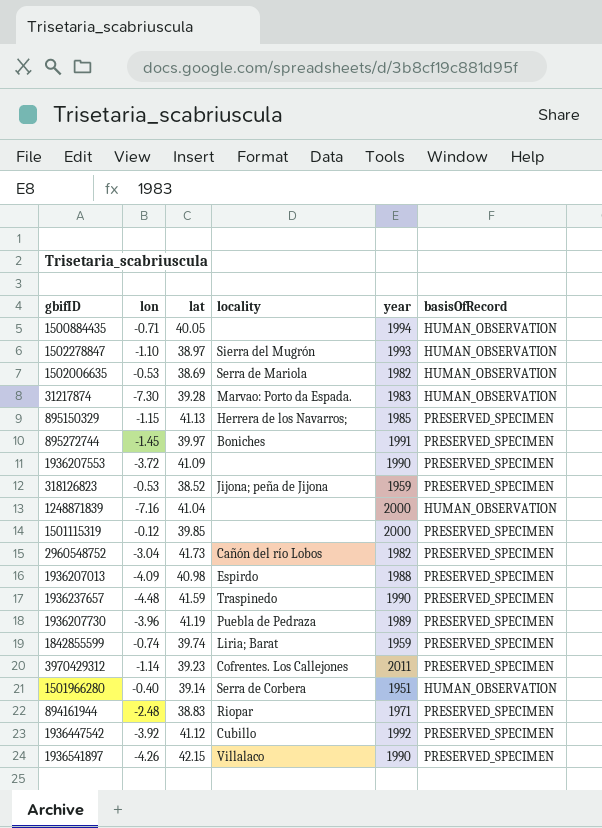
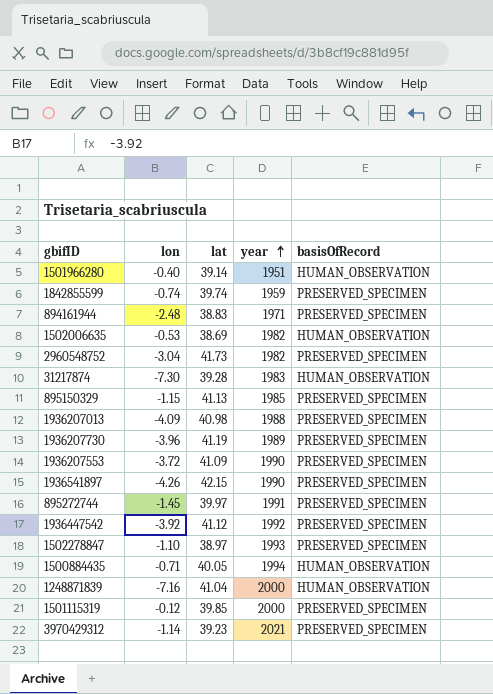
row order: none -> year ascending
column locality | position: 4 -> none
row 318126823: -0.53 | 38.52 | Jijona; peña de Jijona | 1959 | PRESERVED_SPECIMEN -> none
row 1936237657: -4.48 | 41.59 | Traspinedo | 1990 | PRESERVED_SPECIMEN -> none
1502278847 | basisOfRecord: HUMAN_OBSERVATION -> PRESERVED_SPECIMEN
3970429312 | year: 2011 -> 2021

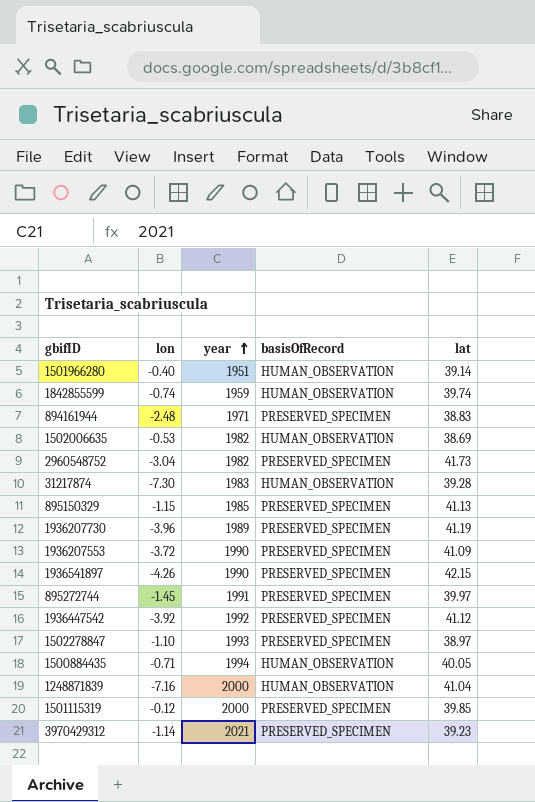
column lat | position: 3 -> 5
row 1936207013: -4.09 | 40.98 | 1988 | PRESERVED_SPECIMEN -> none
1842855599 | basisOfRecord: PRESERVED_SPECIMEN -> HUMAN_OBSERVATION

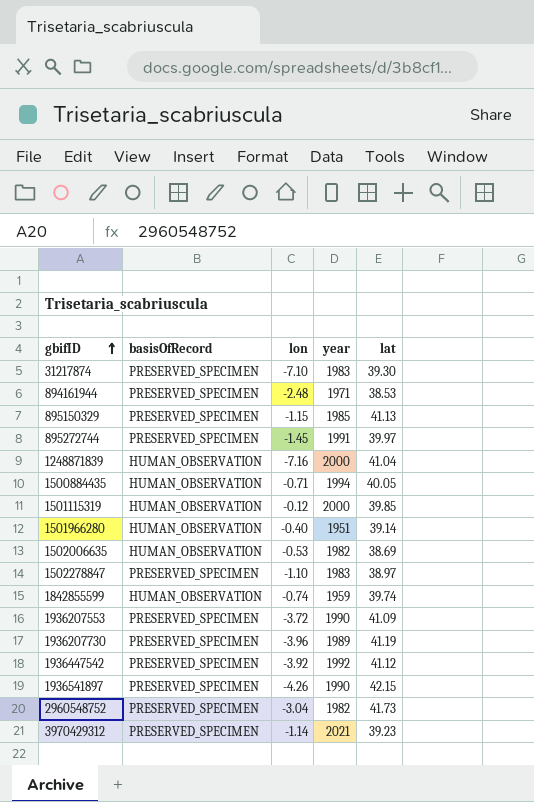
row order: year ascending -> gbifID ascending
column basisOfRecord | position: 4 -> 2
31217874 | basisOfRecord: HUMAN_OBSERVATION -> PRESERVED_SPECIMEN
31217874 | lon: -7.30 -> -7.10
31217874 | lat: 39.28 -> 39.30
894161944 | lat: 38.83 -> 38.53
1501115319 | basisOfRecord: PRESERVED_SPECIMEN -> HUMAN_OBSERVATION
1502278847 | year: 1993 -> 1983

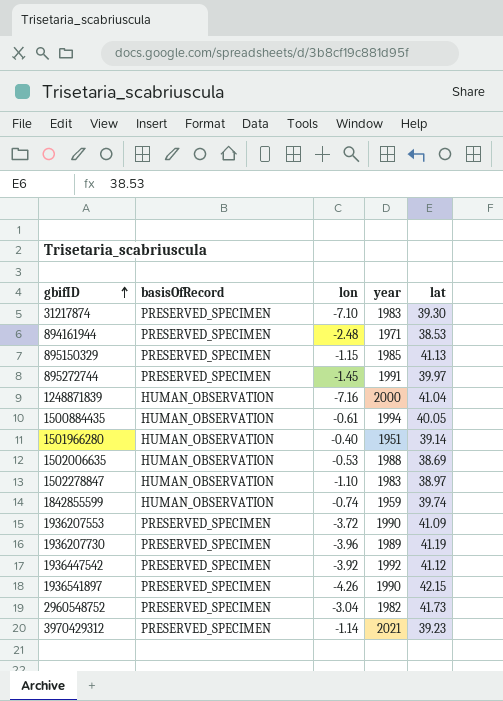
row 1501115319: HUMAN_OBSERVATION | -0.12 | 2000 | 39.85 -> none
1500884435 | lon: -0.71 -> -0.61
1502006635 | year: 1982 -> 1988
1502278847 | basisOfRecord: PRESERVED_SPECIMEN -> HUMAN_OBSERVATION

